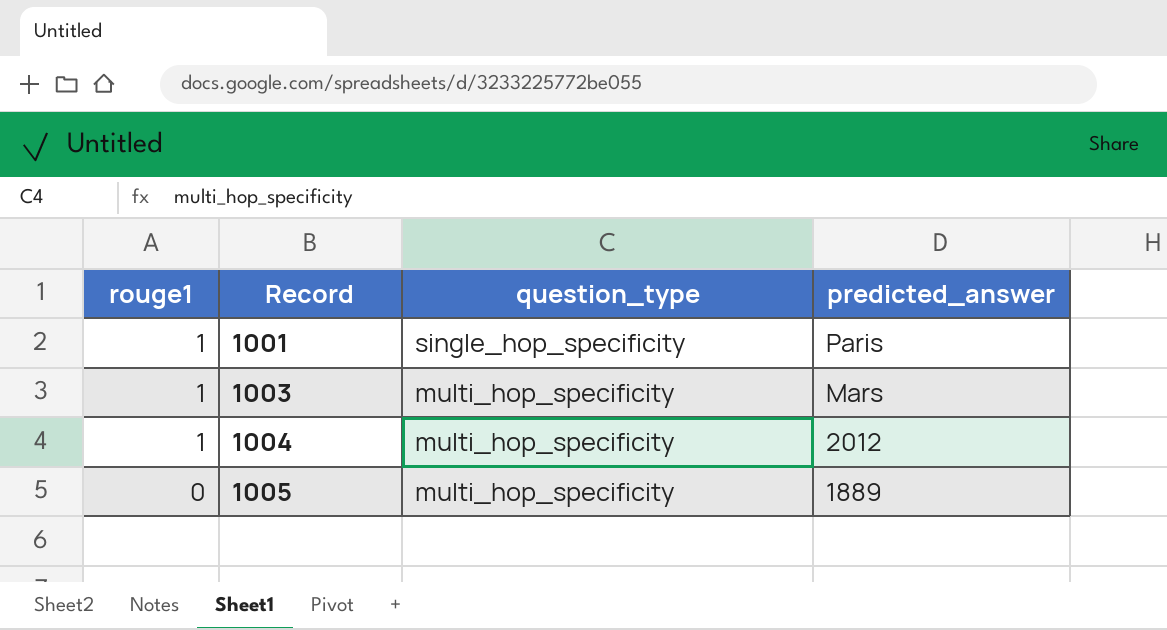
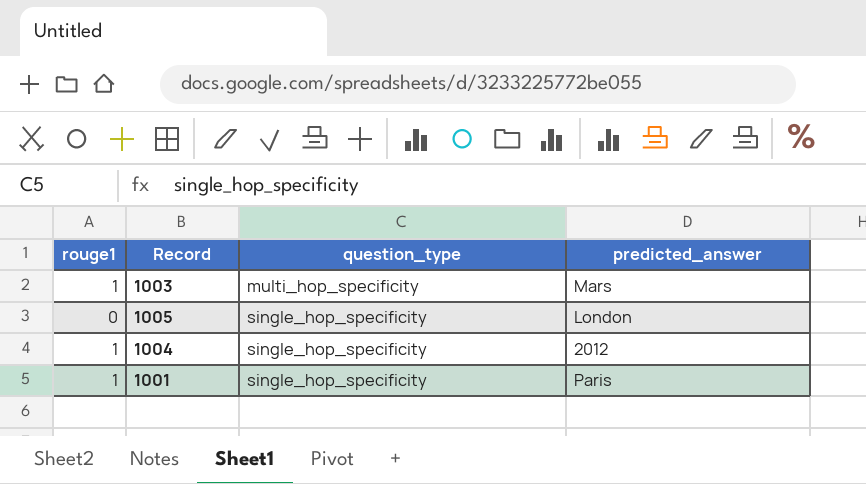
row order: rouge1 descending -> question_type ascending
1005 | question_type: multi_hop_specificity -> single_hop_specificity
1005 | predicted_answer: 1889 -> London
1004 | question_type: multi_hop_specificity -> single_hop_specificity

